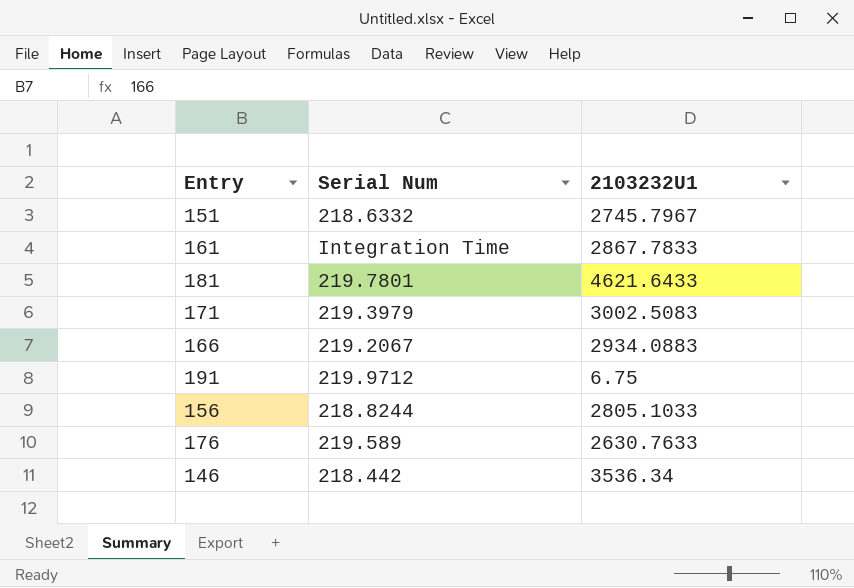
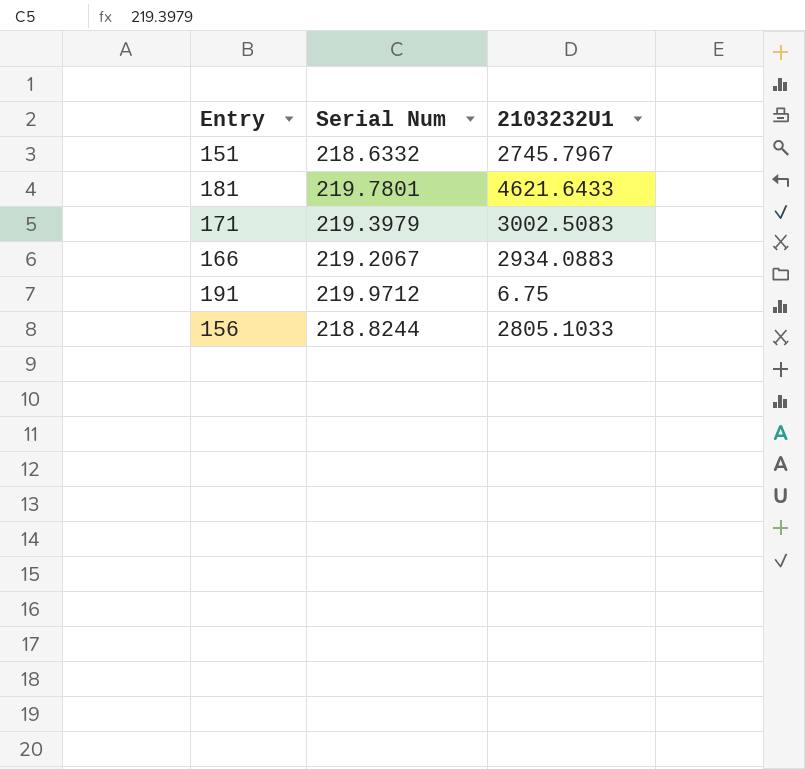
row 161: Integration Time | 2867.7833 -> none
row 176: 219.589 | 2630.7633 -> none
row 146: 218.442 | 3536.34 -> none

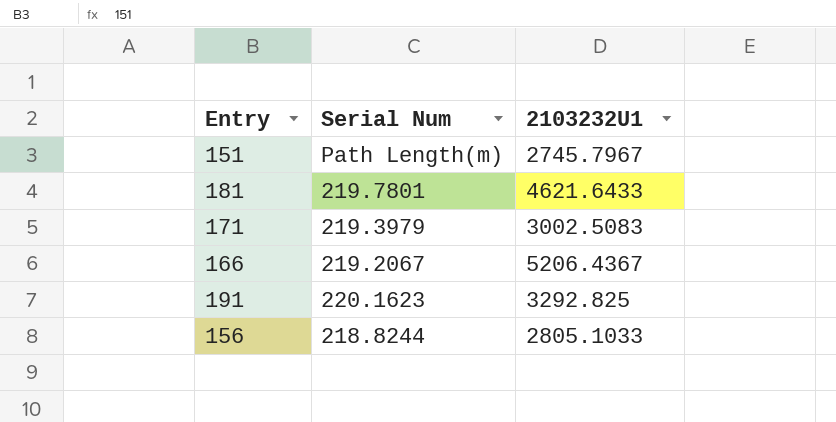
151 | Serial Num: 218.6332 -> Path Length(m)
166 | 2103232U1: 2934.0883 -> 5206.4367
191 | Serial Num: 219.9712 -> 220.1623
191 | 2103232U1: 6.75 -> 3292.825

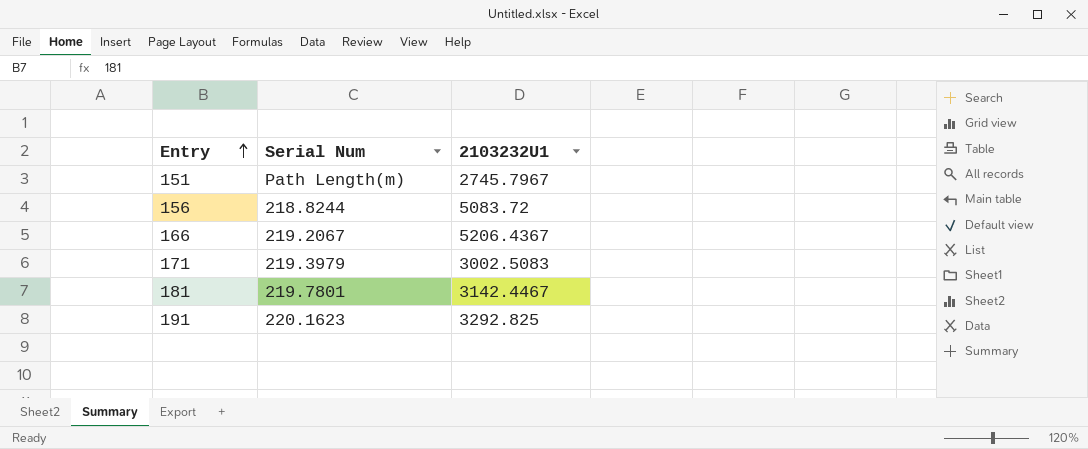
row order: none -> Entry ascending
156 | 2103232U1: 2805.1033 -> 5083.72
181 | 2103232U1: 4621.6433 -> 3142.4467

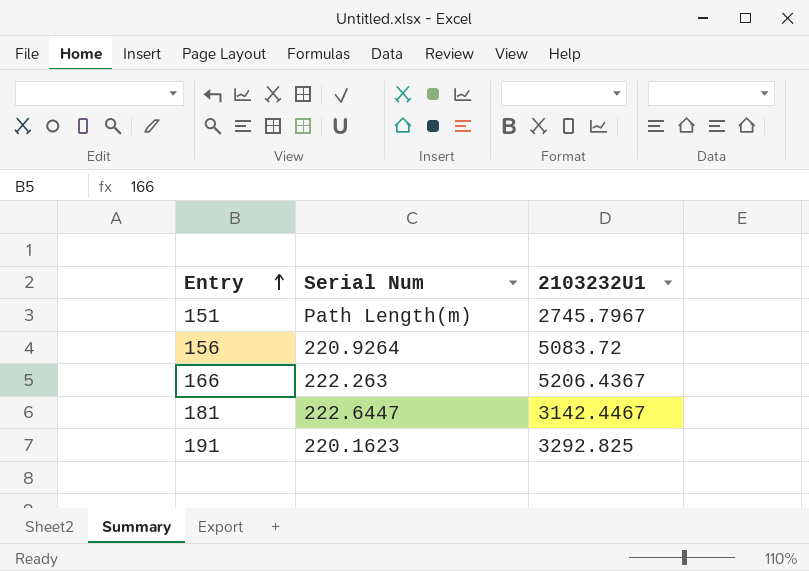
row 171: 219.3979 | 3002.5083 -> none
156 | Serial Num: 218.8244 -> 220.9264
166 | Serial Num: 219.2067 -> 222.263
181 | Serial Num: 219.7801 -> 222.6447

